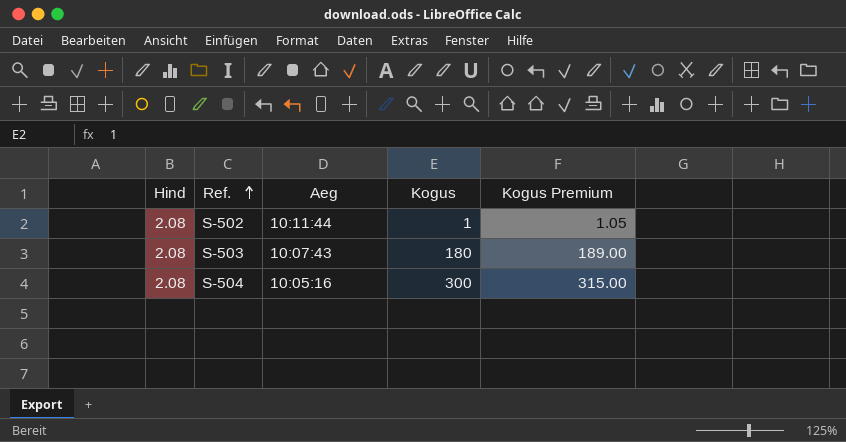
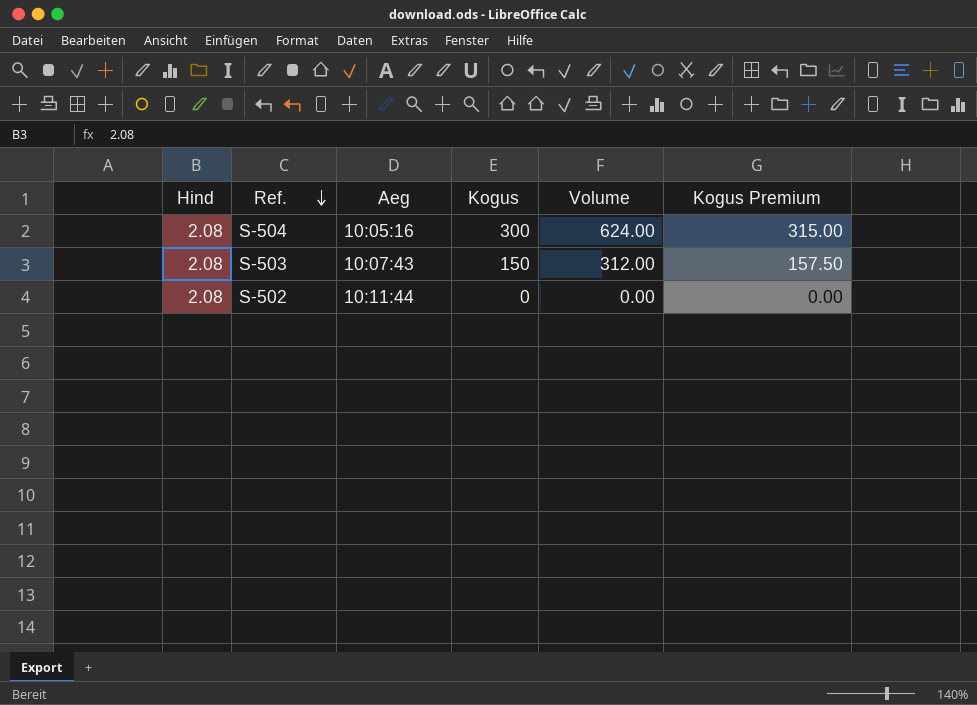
row order: Ref. ascending -> Ref. descending
column Volume | formula: none -> [Hind] * [Kogus]
S-503 | Kogus: 180 -> 150
S-503 | Kogus Premium: 189.00 -> 157.50
S-502 | Kogus: 1 -> 0
S-502 | Kogus Premium: 1.05 -> 0.00

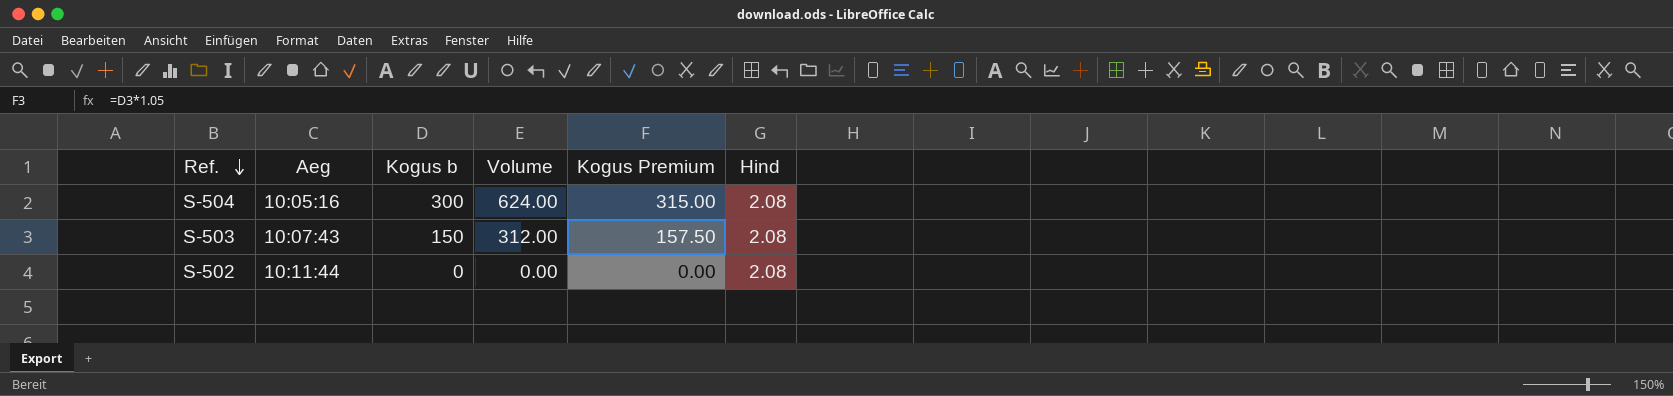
column name: Kogus -> Kogus b
column Hind | position: 1 -> 6

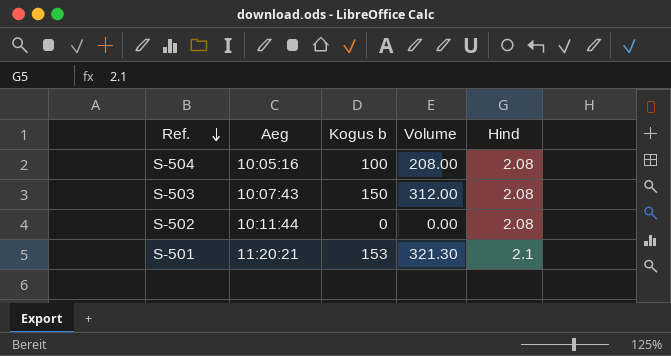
column Kogus Premium | formula: [Kogus b] * 1.05 -> none
S-504 | Kogus b: 300 -> 100
S-504 | Volume: 624.00 -> 208.00
row S-501: none -> 11:20:21 | 153 | 321.30 | 2.1

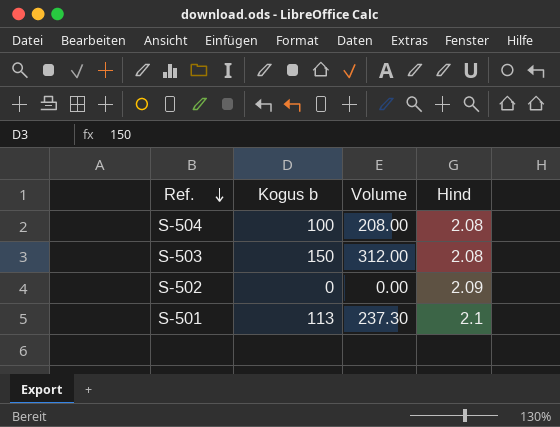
column Aeg | position: 2 -> none
S-502 | Hind: 2.08 -> 2.09
S-501 | Kogus b: 153 -> 113
S-501 | Volume: 321.30 -> 237.30

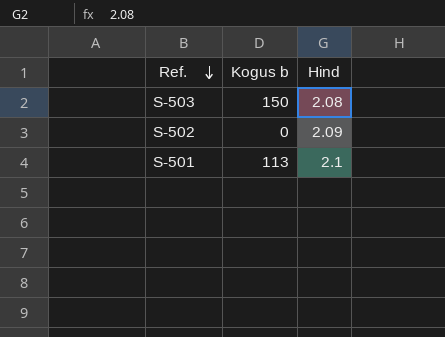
column Volume | formula: [Kogus b] * [Hind] -> none
row S-504: 100 | 208.00 | 2.08 -> none

